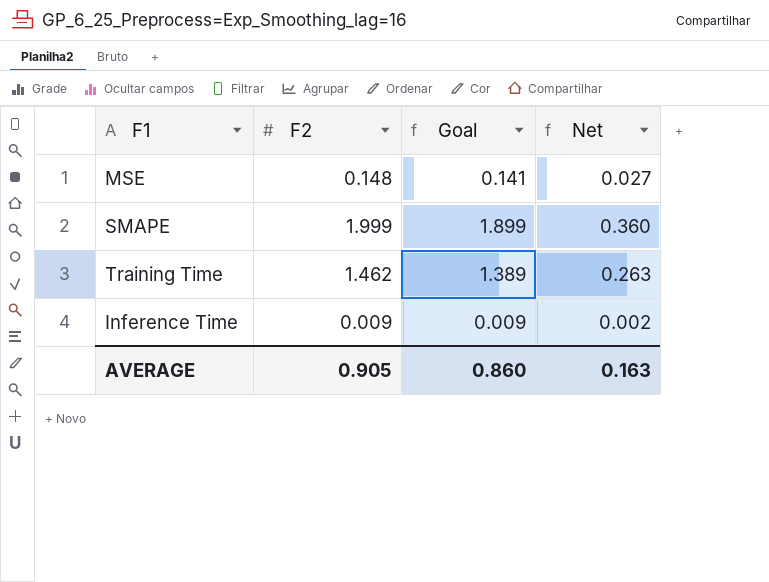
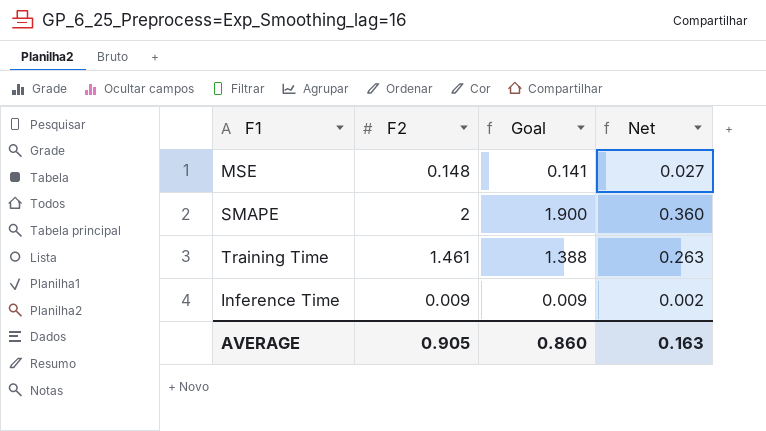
SMAPE | F2: 1.999 -> 2
SMAPE | Goal: 1.899 -> 1.900
Training Time | F2: 1.462 -> 1.461
Training Time | Goal: 1.389 -> 1.388

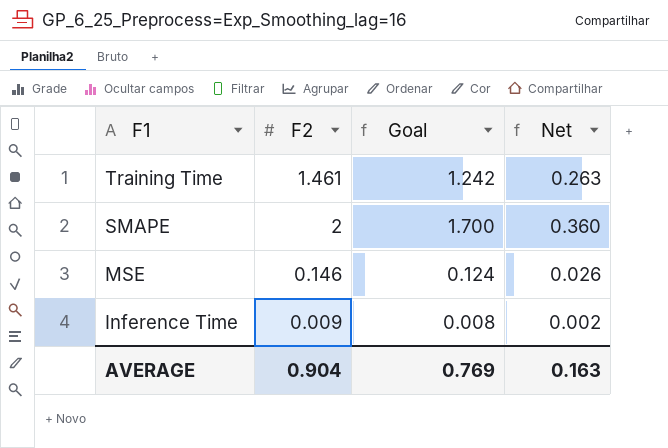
row order: none -> F1 descending
column Goal | formula: [F2] * 0.95 -> [F2] * 0.85
MSE | F2: 0.148 -> 0.146
MSE | Net: 0.027 -> 0.026
AVERAGE | F2: 0.905 -> 0.904
AVERAGE | Goal: 0.860 -> 0.769

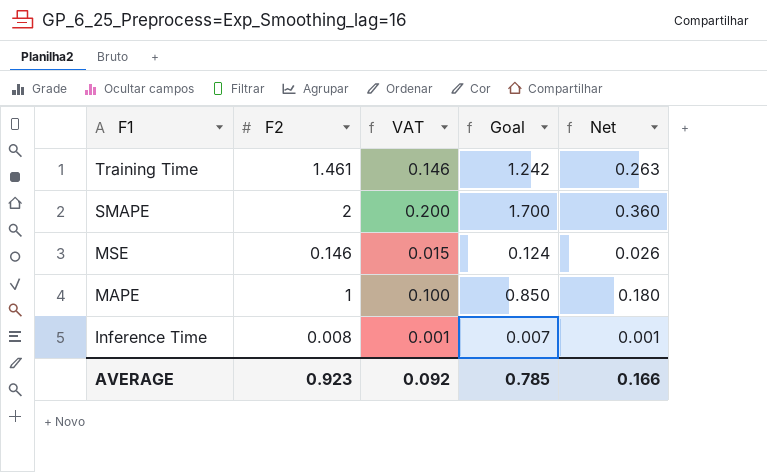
column VAT | formula: none -> [F2] * 0.1
row MAPE: none -> 1 | 0.100 | 0.850 | 0.180
Inference Time | F2: 0.009 -> 0.008
Inference Time | Goal: 0.008 -> 0.007
Inference Time | Net: 0.002 -> 0.001
AVERAGE | F2: 0.904 -> 0.923
AVERAGE | Goal: 0.769 -> 0.785
AVERAGE | Net: 0.163 -> 0.166

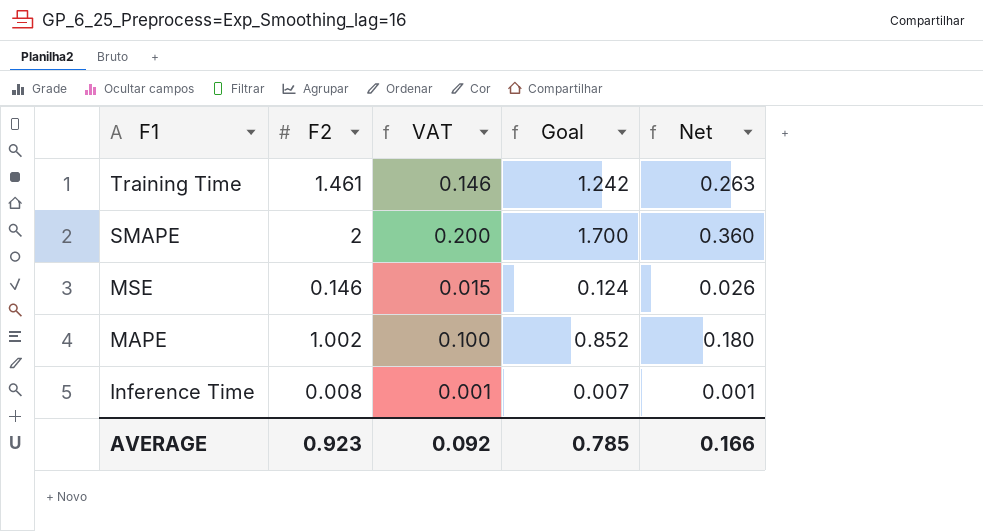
MAPE | F2: 1 -> 1.002
MAPE | Goal: 0.850 -> 0.852

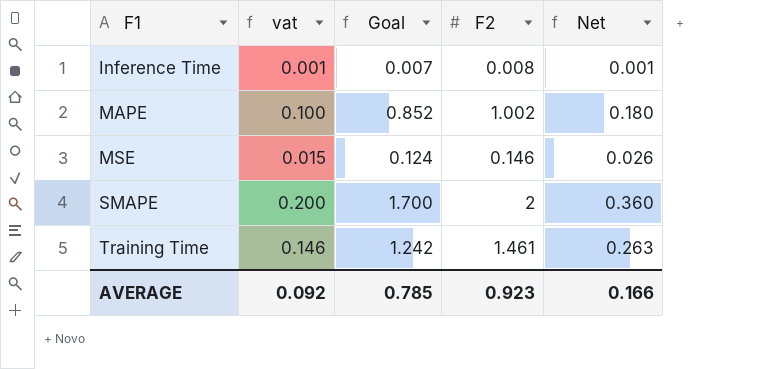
row order: F1 descending -> F1 ascending
column name: VAT -> vat
column F2 | position: 2 -> 4

